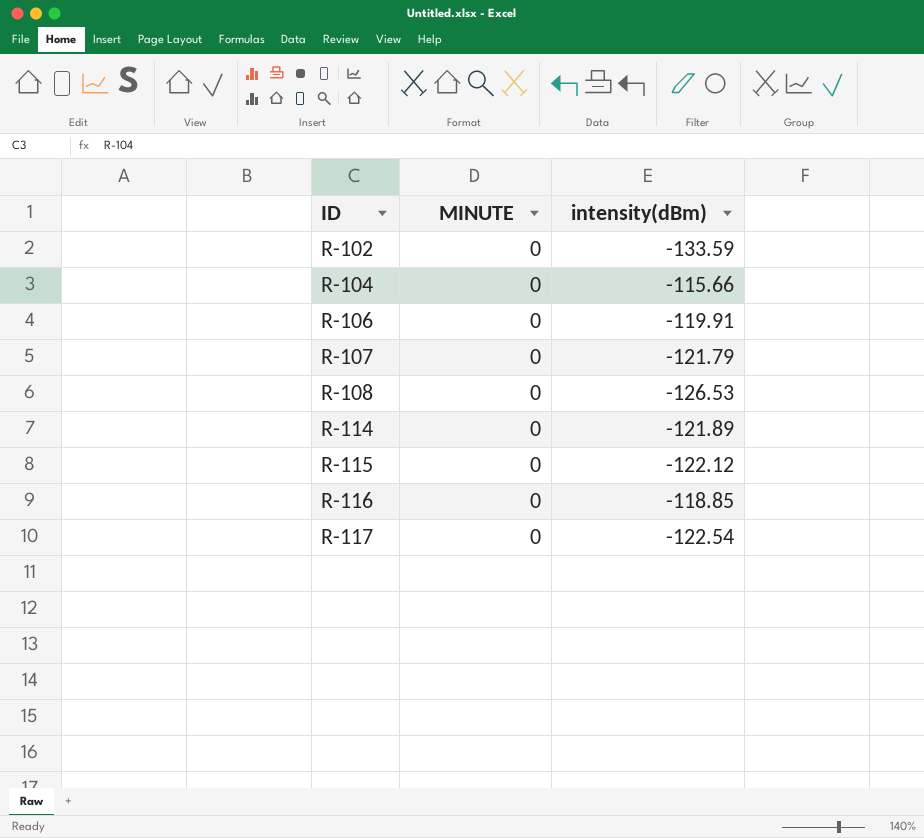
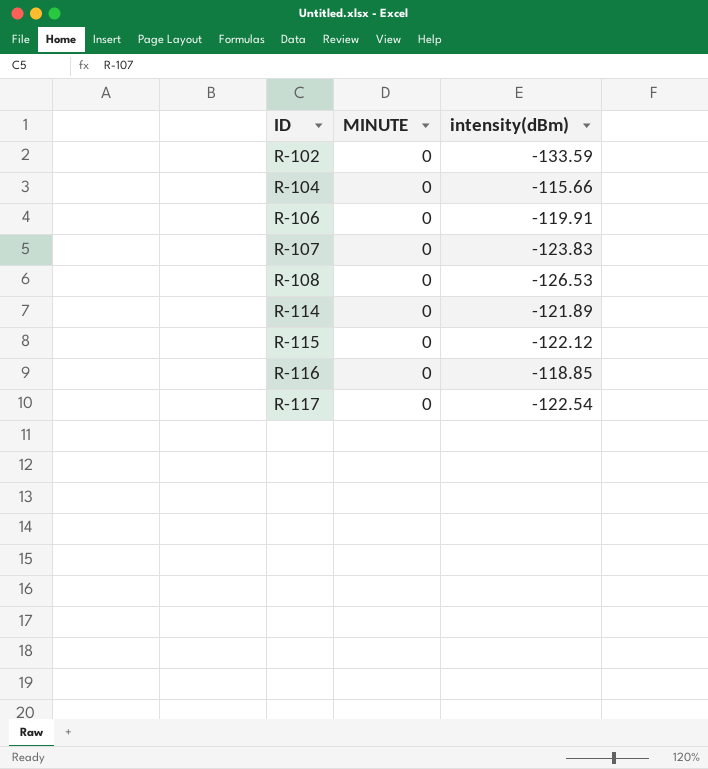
R-107 | intensity(dBm): -121.79 -> -123.83

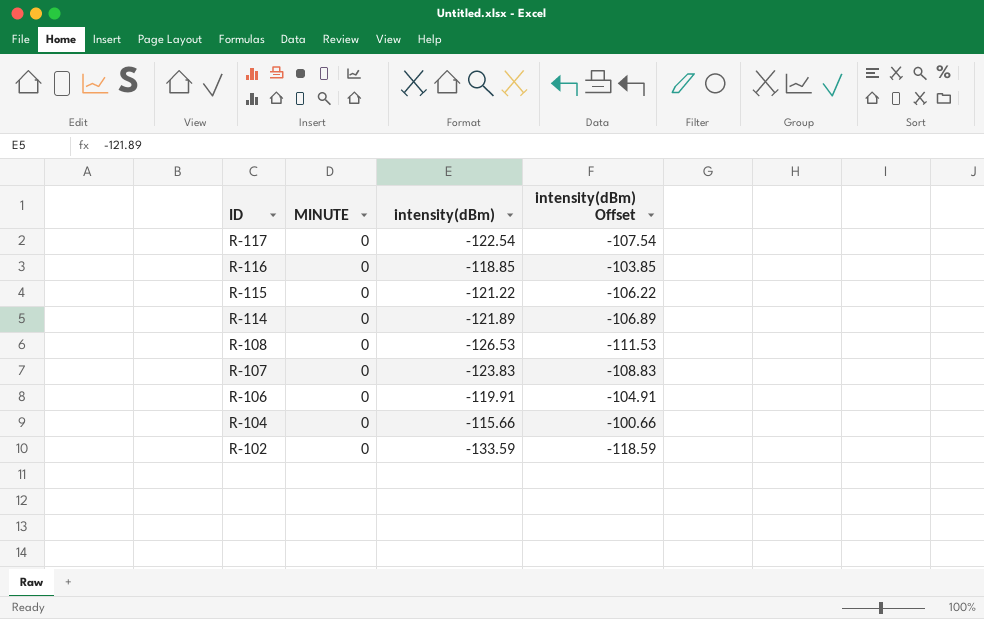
row order: ID ascending -> ID descending
column intensity(dBm) Offset | formula: none -> [intensity(dBm)] + 15
R-115 | intensity(dBm): -122.12 -> -121.22

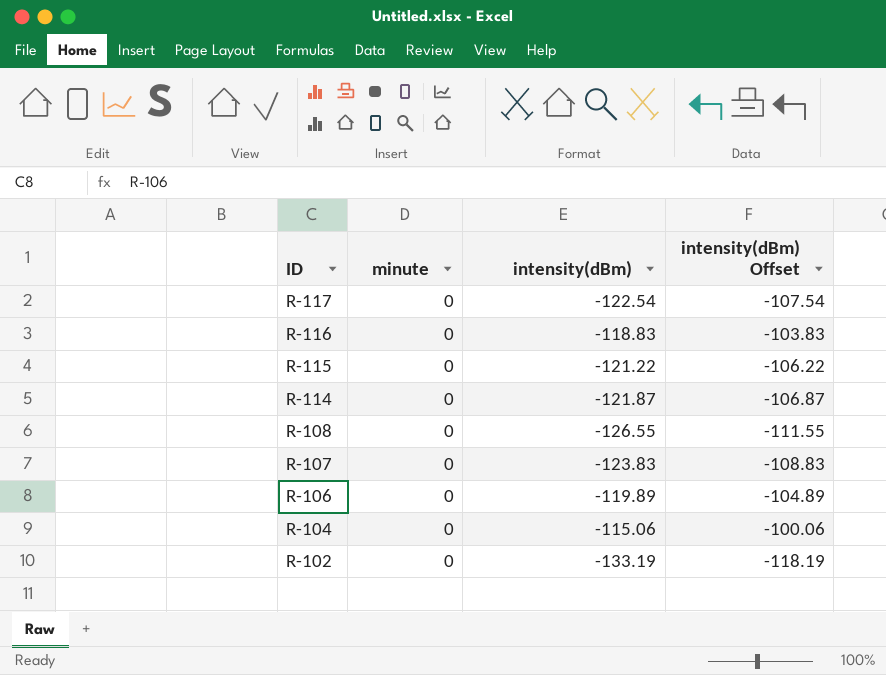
column name: MINUTE -> minute
R-116 | intensity(dBm): -118.85 -> -118.83
R-116 | intensity(dBm) Offset: -103.85 -> -103.83
R-114 | intensity(dBm): -121.89 -> -121.87
R-114 | intensity(dBm) Offset: -106.89 -> -106.87
R-108 | intensity(dBm): -126.53 -> -126.55
R-108 | intensity(dBm) Offset: -111.53 -> -111.55
R-106 | intensity(dBm): -119.91 -> -119.89
R-106 | intensity(dBm) Offset: -104.91 -> -104.89
R-104 | intensity(dBm): -115.66 -> -115.06
R-104 | intensity(dBm) Offset: -100.66 -> -100.06
R-102 | intensity(dBm): -133.59 -> -133.19
R-102 | intensity(dBm) Offset: -118.59 -> -118.19

